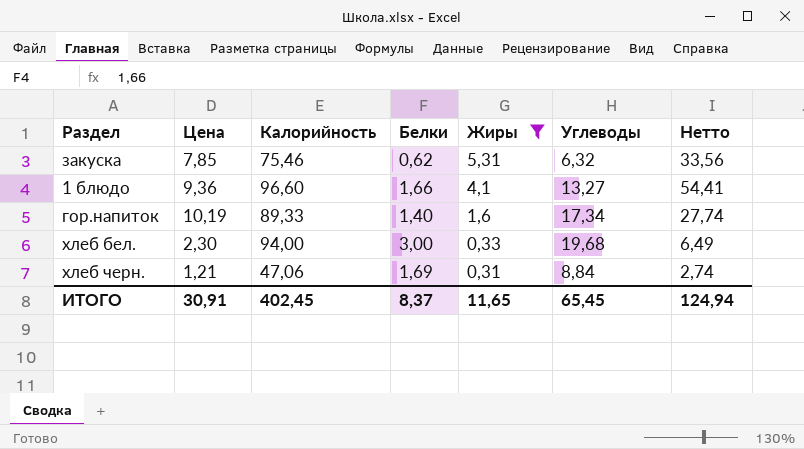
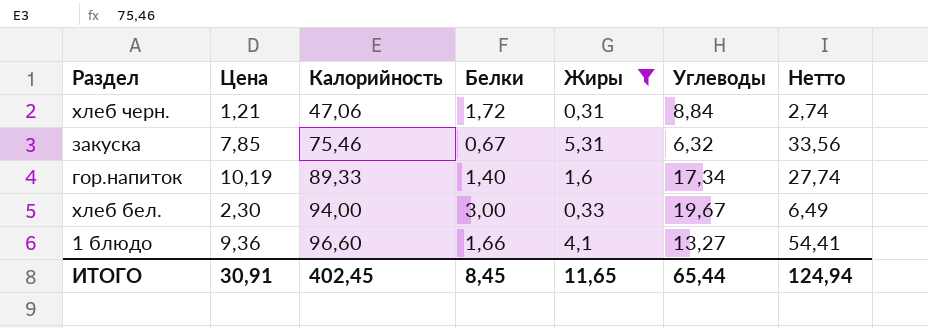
row order: Жиры descending -> Калорийность ascending
хлеб черн. | Белки: 1,69 -> 1,72
закуска | Белки: 0,62 -> 0,67
хлеб бел. | Углеводы: 19,68 -> 19,67
ИТОГО | Белки: 8,37 -> 8,45
ИТОГО | Углеводы: 65,45 -> 65,44

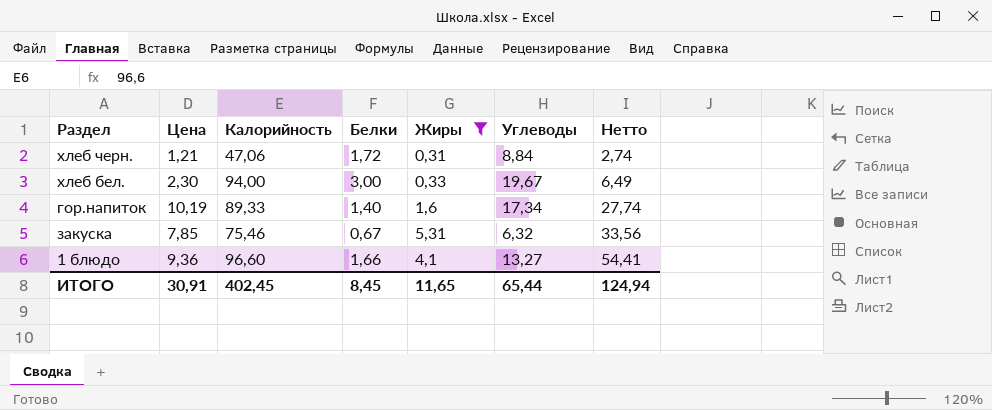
row order: Калорийность ascending -> Нетто ascending

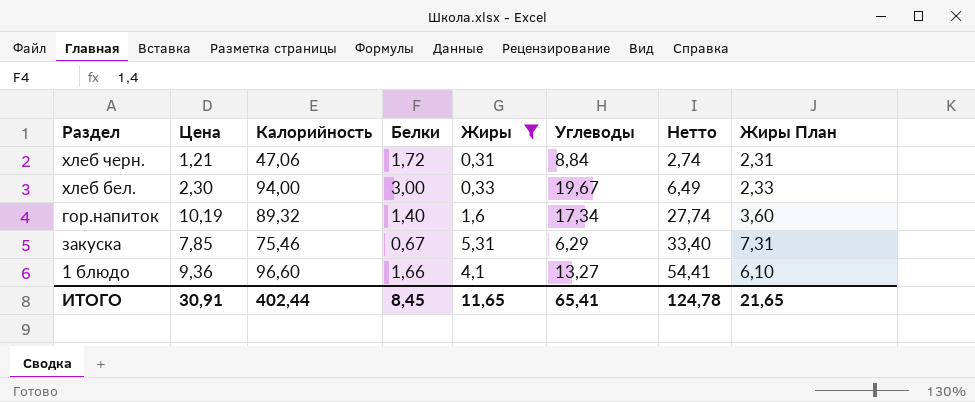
column Жиры План | formula: none -> [Жиры] + 2
гор.напиток | Калорийность: 89,33 -> 89,32
закуска | Углеводы: 6,32 -> 6,29
закуска | Нетто: 33,56 -> 33,40
ИТОГО | Калорийность: 402,45 -> 402,44
ИТОГО | Углеводы: 65,44 -> 65,41
ИТОГО | Нетто: 124,94 -> 124,78

